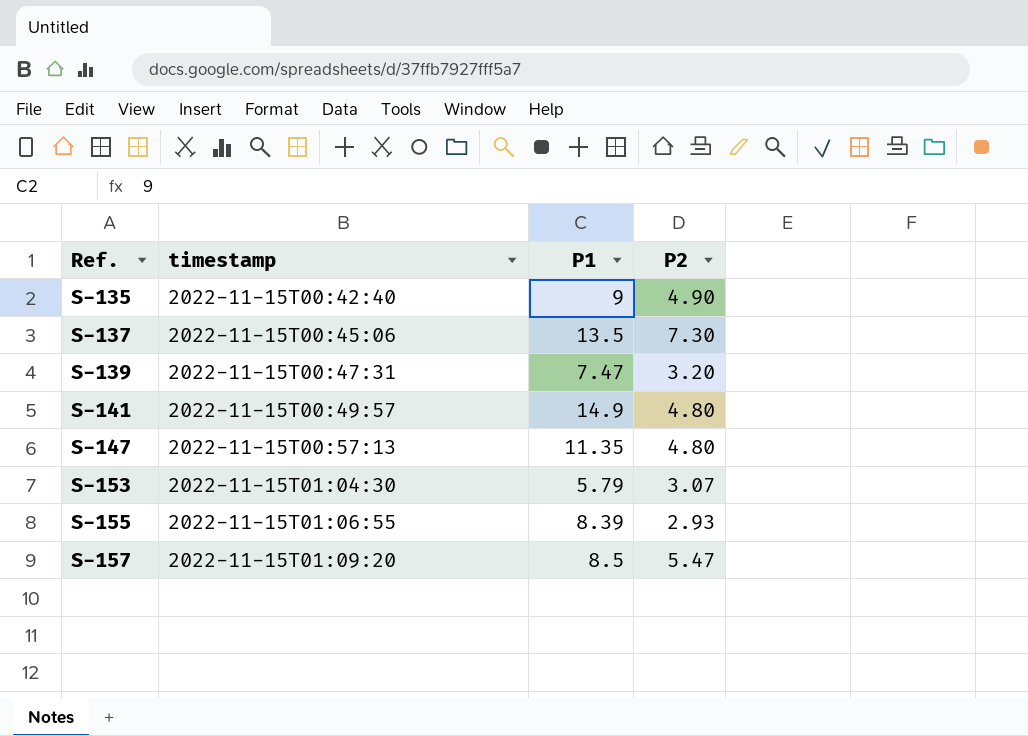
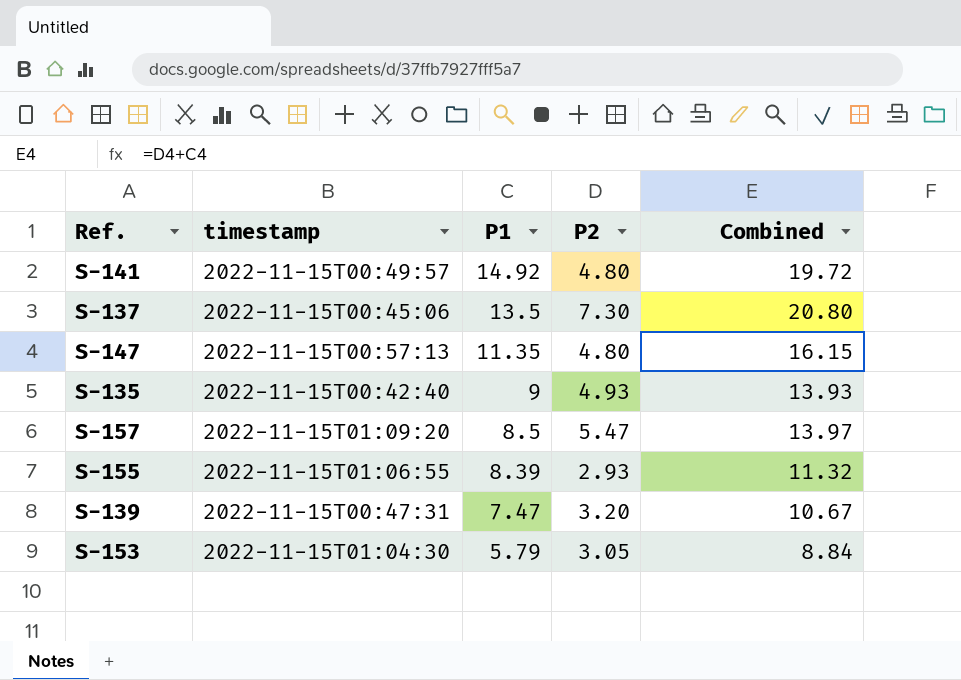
row order: Ref. ascending -> P1 descending
column Combined | formula: none -> [P1] + [P2]
S-141 | P1: 14.9 -> 14.92
S-135 | P2: 4.90 -> 4.93
S-153 | P2: 3.07 -> 3.05

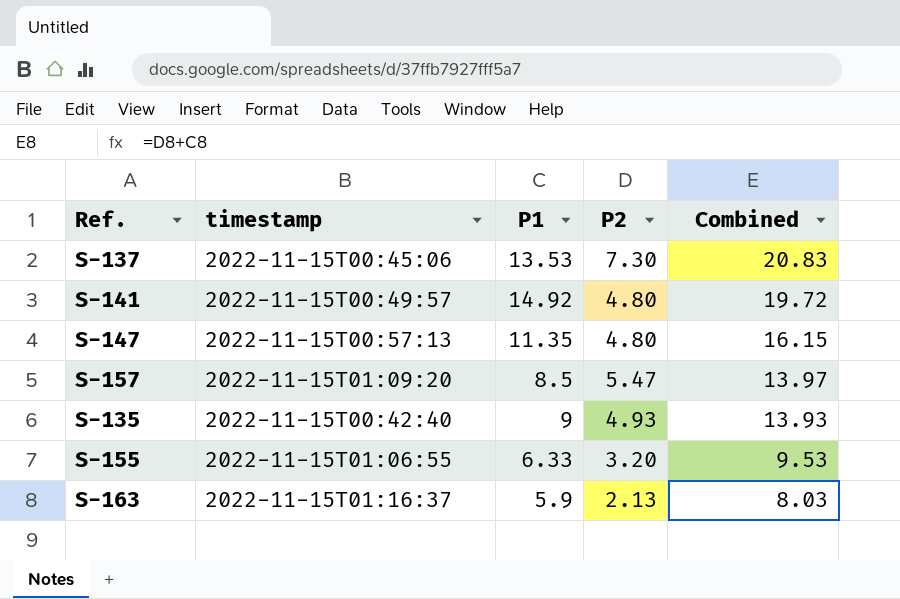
row order: P1 descending -> Combined descending
row S-139: 2022-11-15T00:47:31 | 7.47 | 3.20 | 10.67 -> none
row S-153: 2022-11-15T01:04:30 | 5.79 | 3.05 | 8.84 -> none
S-137 | P1: 13.5 -> 13.53
S-137 | Combined: 20.80 -> 20.83
S-155 | P1: 8.39 -> 6.33
S-155 | P2: 2.93 -> 3.20
S-155 | Combined: 11.32 -> 9.53
row S-163: none -> 2022-11-15T01:16:37 | 5.9 | 2.13 | 8.03

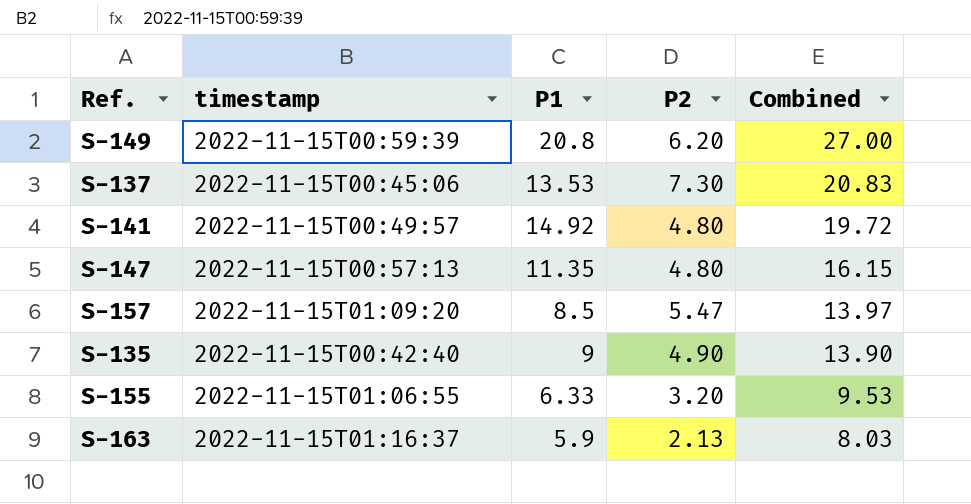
row S-149: none -> 2022-11-15T00:59:39 | 20.8 | 6.20 | 27.00
S-135 | P2: 4.93 -> 4.90
S-135 | Combined: 13.93 -> 13.90

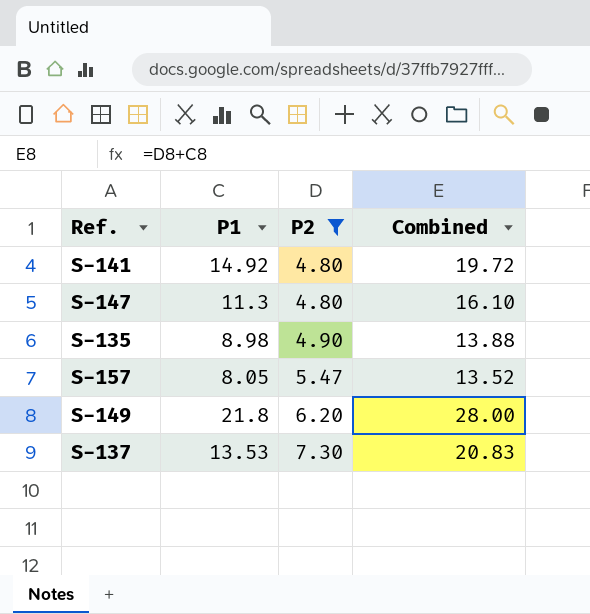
filter: none -> P2 >= 4.80
row order: Combined descending -> P2 ascending
column timestamp | position: 2 -> none
S-147 | P1: 11.35 -> 11.3
S-147 | Combined: 16.15 -> 16.10
S-135 | P1: 9 -> 8.98
S-135 | Combined: 13.90 -> 13.88
S-157 | P1: 8.5 -> 8.05
S-157 | Combined: 13.97 -> 13.52
S-149 | P1: 20.8 -> 21.8
S-149 | Combined: 27.00 -> 28.00

